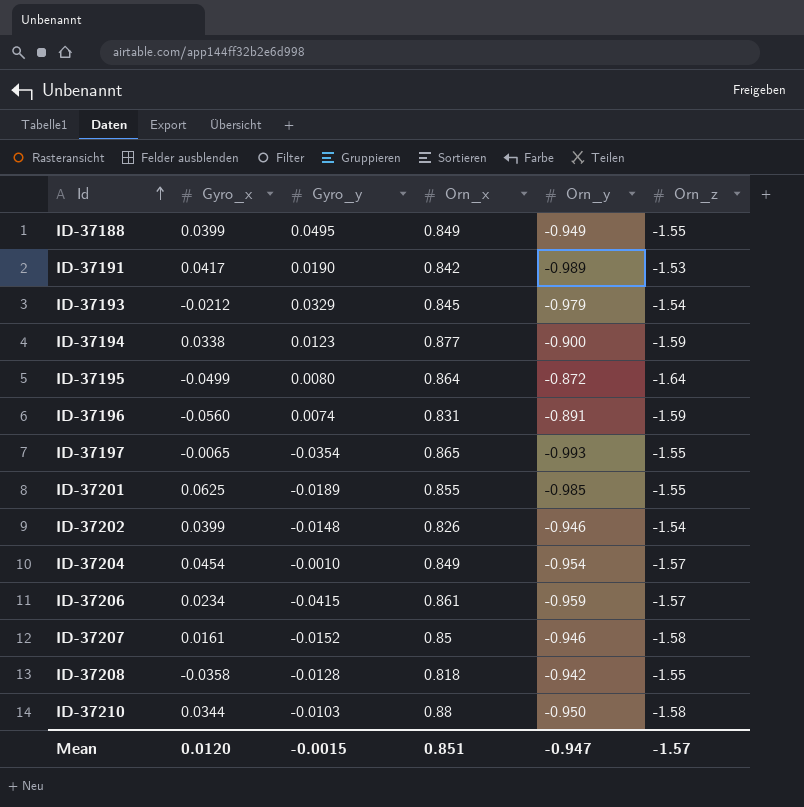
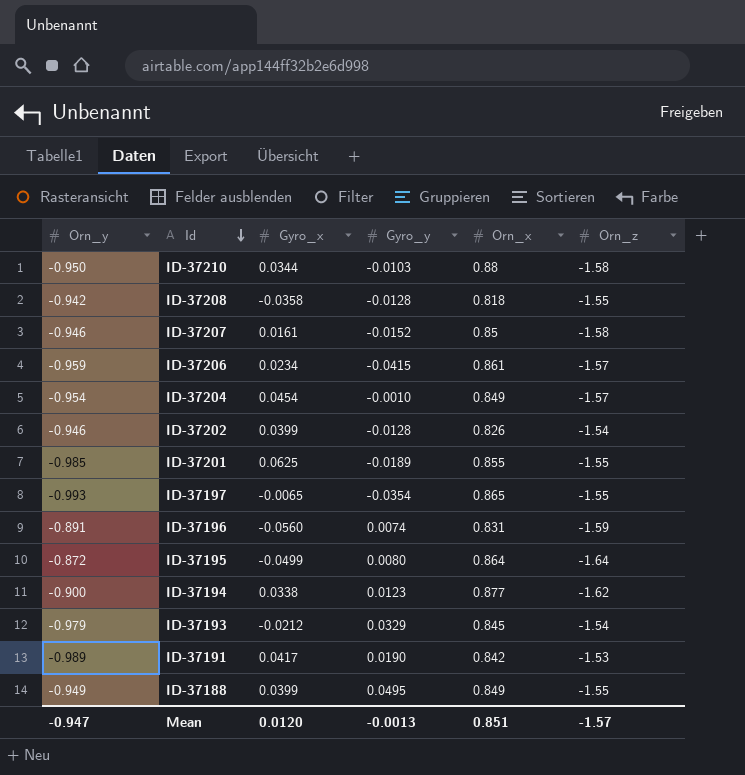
row order: Id ascending -> Id descending
column Orn_y | position: 5 -> 1
ID-37202 | Gyro_y: -0.0148 -> -0.0128
ID-37194 | Orn_z: -1.59 -> -1.62
Mean | Gyro_y: -0.0015 -> -0.0013

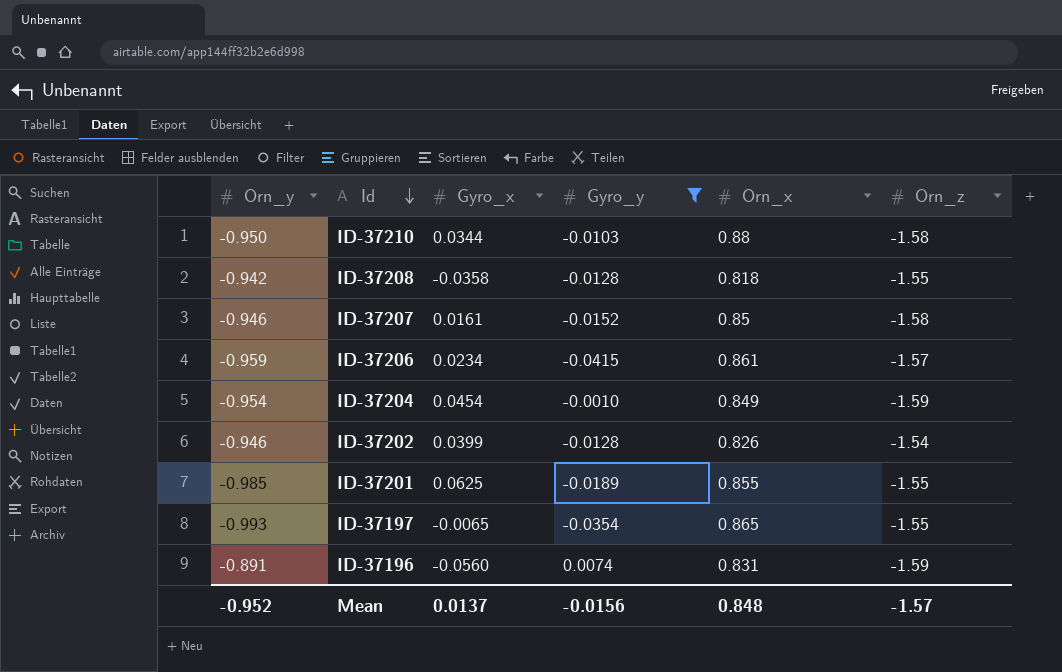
filter: none -> Gyro_y <= 0.0074
ID-37204 | Orn_z: -1.57 -> -1.59
Mean | Orn_y: -0.947 -> -0.952
Mean | Gyro_x: 0.0120 -> 0.0137
Mean | Gyro_y: -0.0013 -> -0.0156
Mean | Orn_x: 0.851 -> 0.848

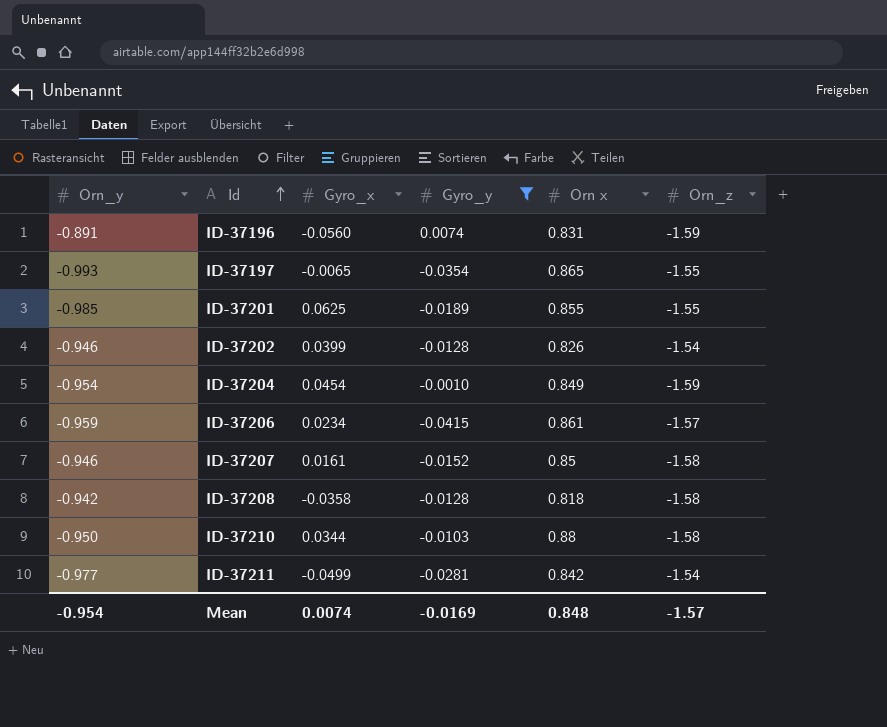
row order: Id descending -> Id ascending
column name: Orn_x -> Orn x
ID-37208 | Orn_z: -1.55 -> -1.58
row ID-37211: none -> -0.977 | -0.0499 | -0.0281 | 0.842 | -1.54
Mean | Orn_y: -0.952 -> -0.954
Mean | Gyro_x: 0.0137 -> 0.0074
Mean | Gyro_y: -0.0156 -> -0.0169

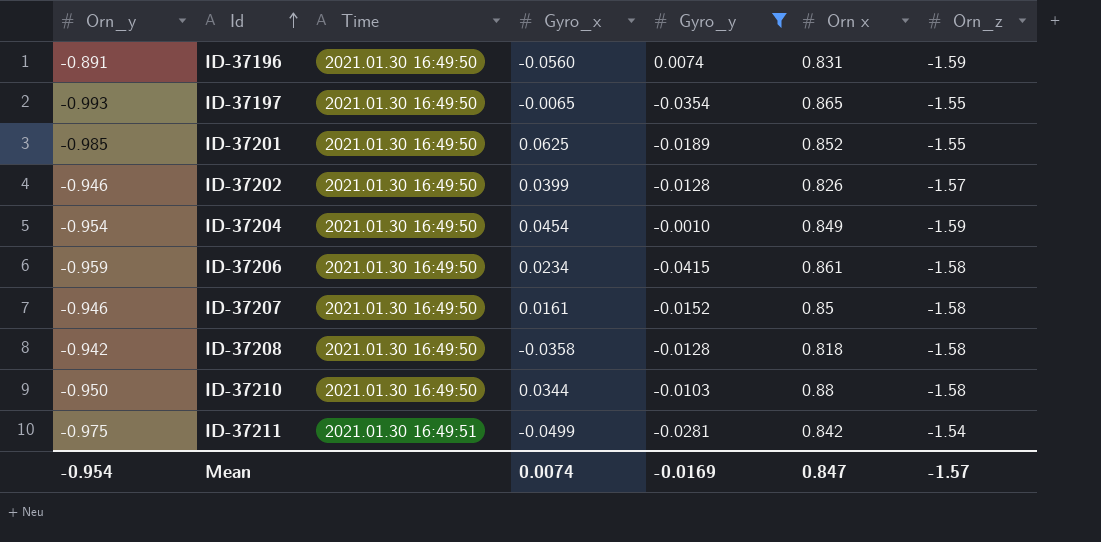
column Time | position: none -> 3
ID-37201 | Orn x: 0.855 -> 0.852
ID-37202 | Orn_z: -1.54 -> -1.57
ID-37206 | Orn_z: -1.57 -> -1.58
ID-37211 | Orn_y: -0.977 -> -0.975
Mean | Orn x: 0.848 -> 0.847

